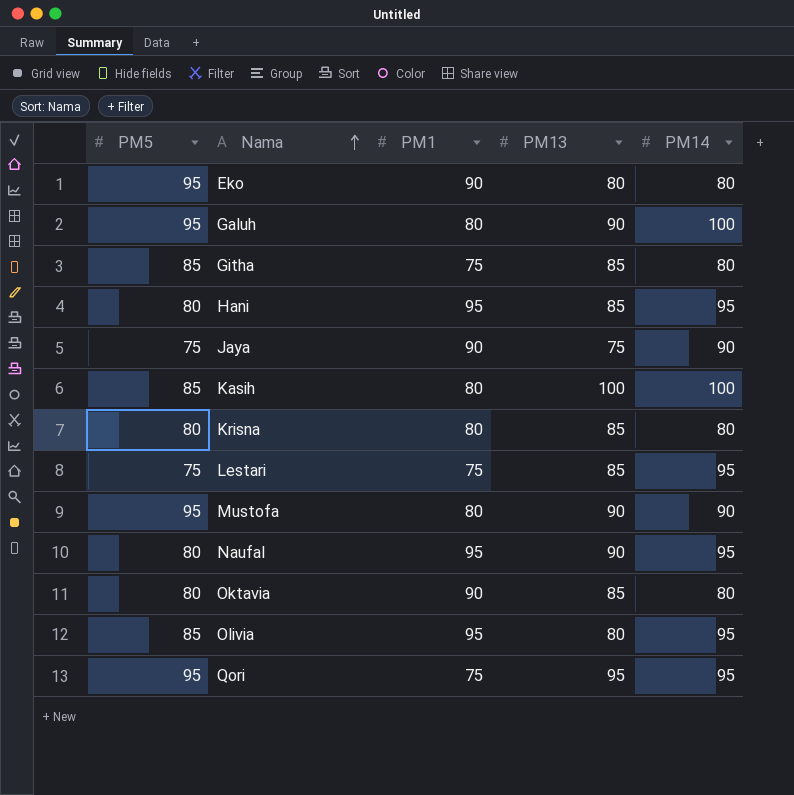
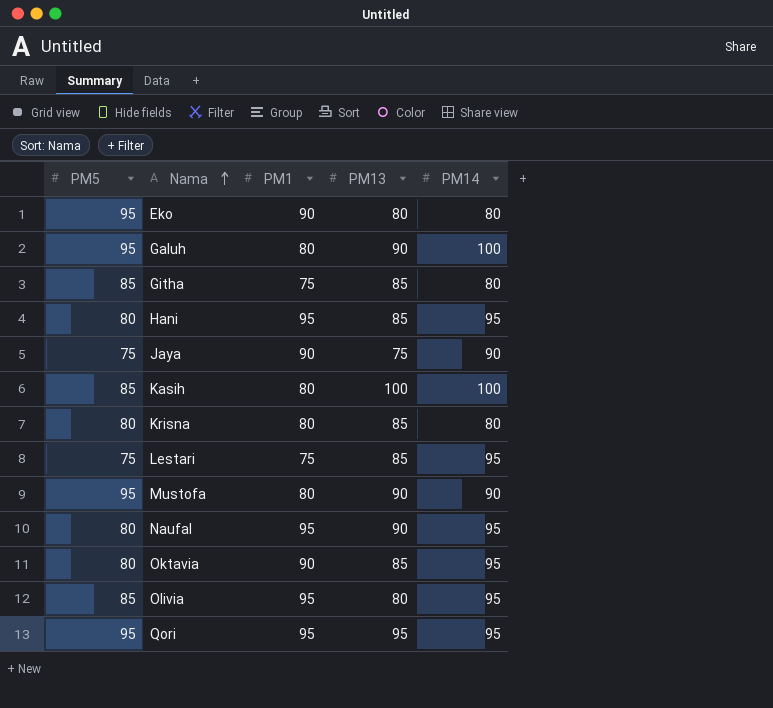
Oktavia | PM14: 80 -> 95
Qori | PM1: 75 -> 95

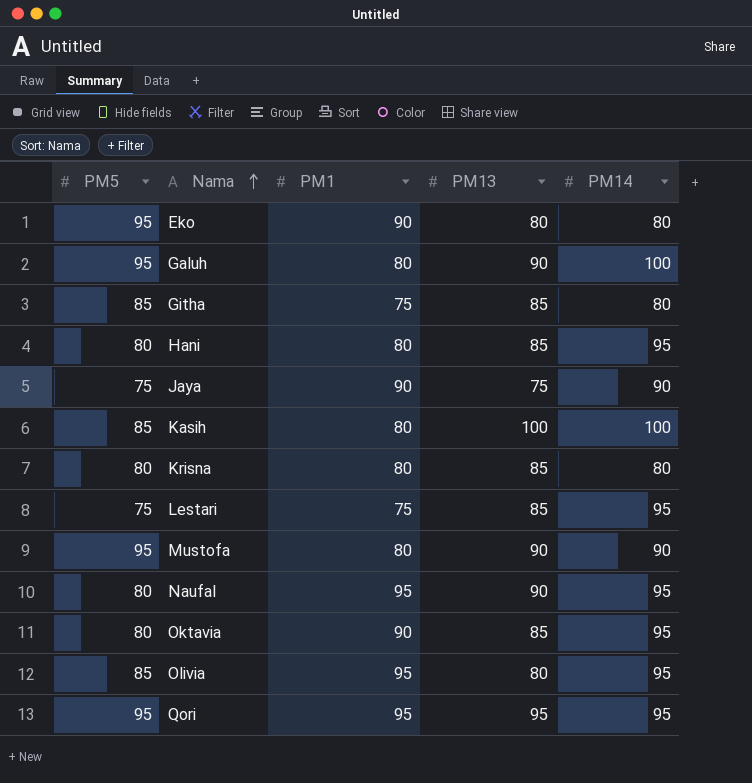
Hani | PM1: 95 -> 80

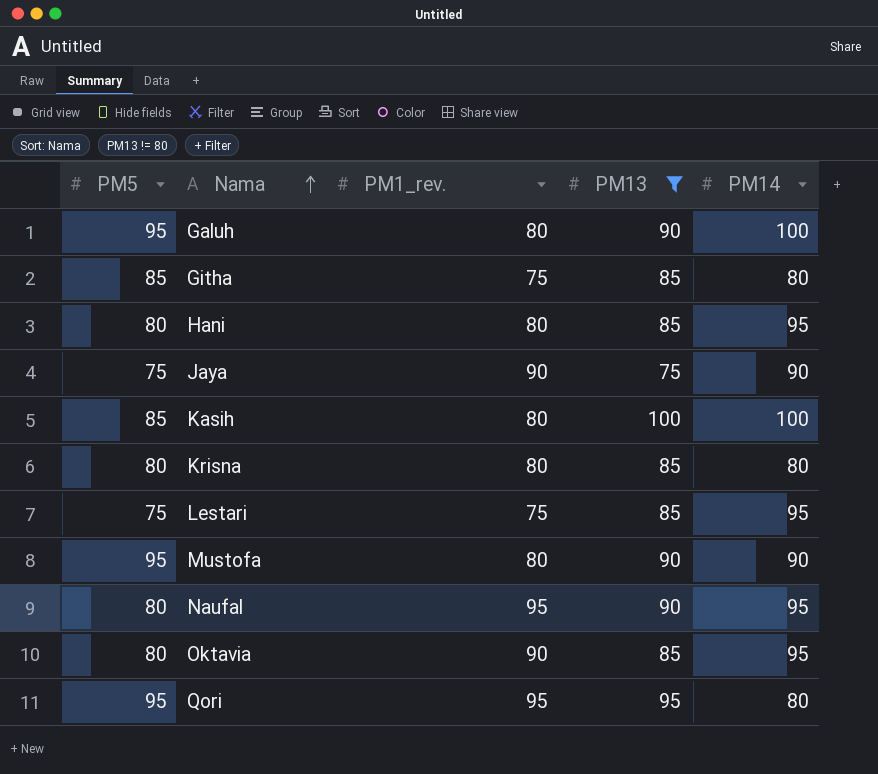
filter: none -> PM13 != 80
column name: PM1 -> PM1_rev.
Qori | PM14: 95 -> 80

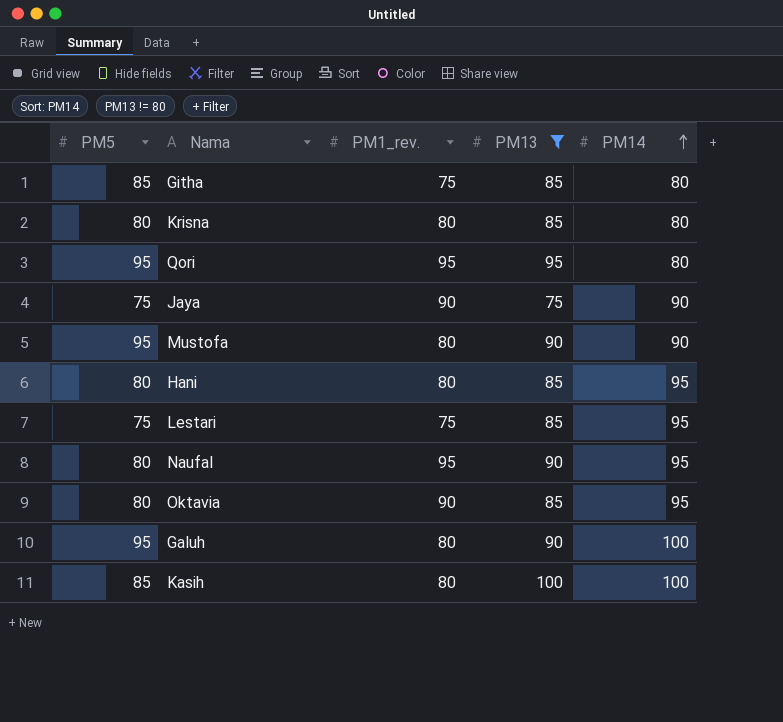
row order: Nama ascending -> PM14 ascending

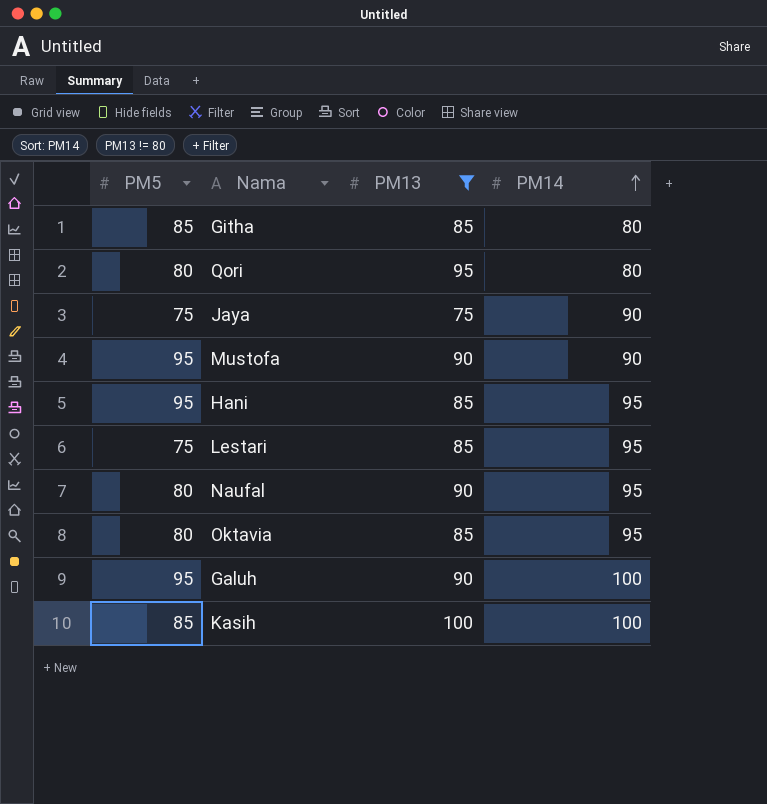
column PM1_rev. | position: 3 -> none
row Krisna: 80 | 80 | 85 | 80 -> none
Qori | PM5: 95 -> 80
Hani | PM5: 80 -> 95

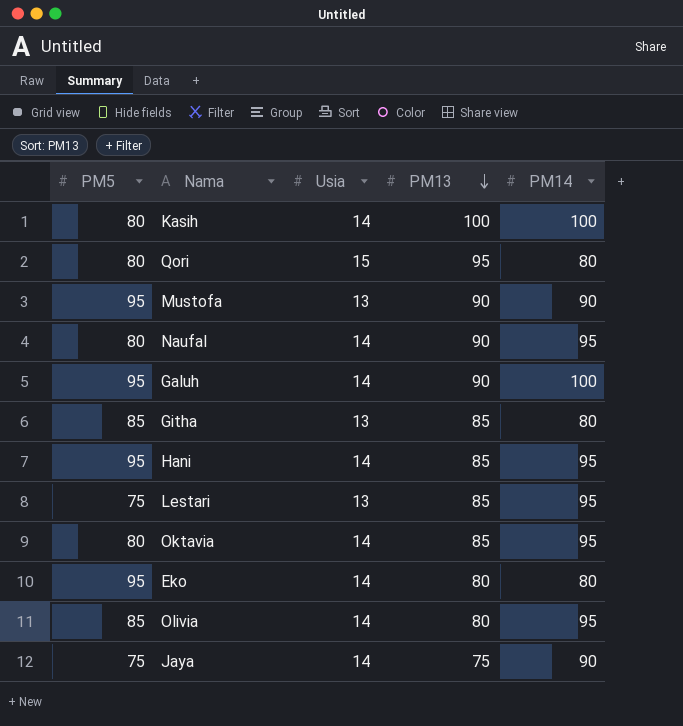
filter: PM13 != 80 -> none
row order: PM14 ascending -> PM13 descending
column Usia | position: none -> 3
Kasih | PM5: 85 -> 80

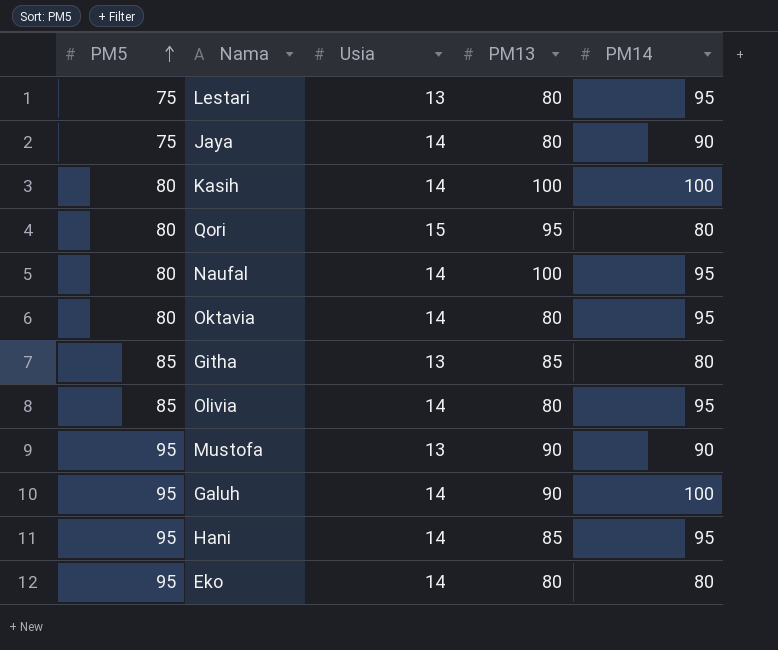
row order: PM13 descending -> PM5 ascending
Lestari | PM13: 85 -> 80
Jaya | PM13: 75 -> 80
Naufal | PM13: 90 -> 100
Oktavia | PM13: 85 -> 80

